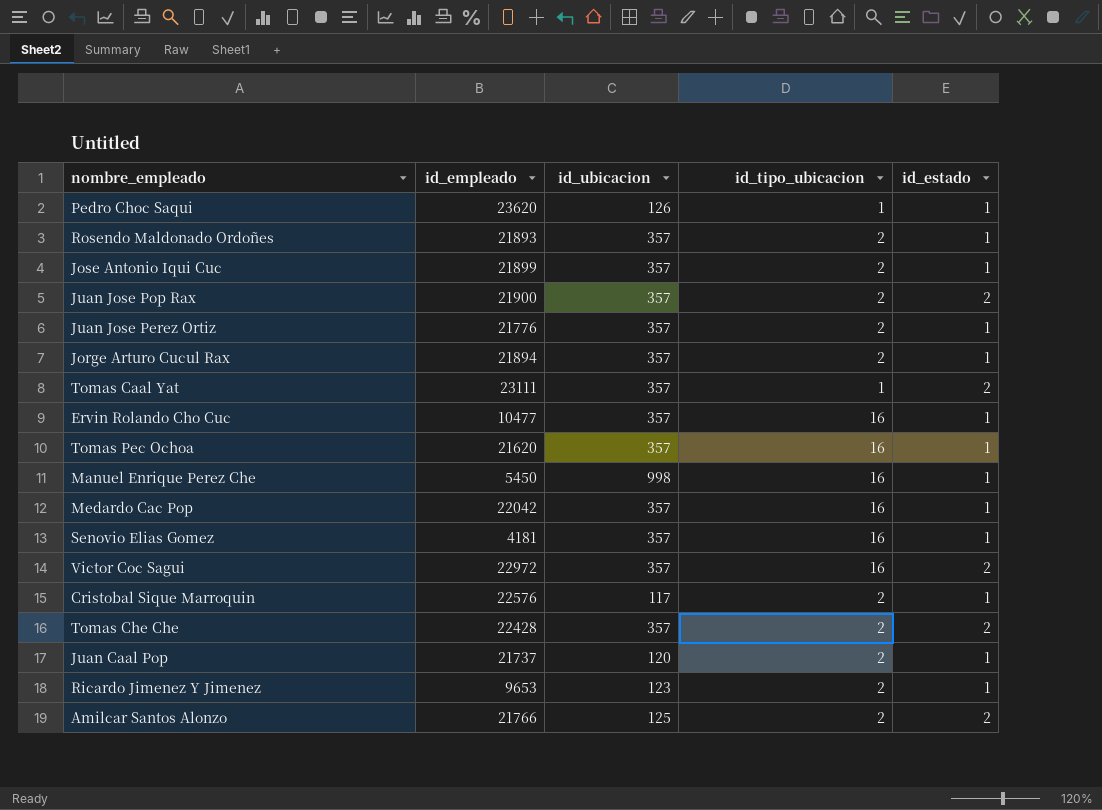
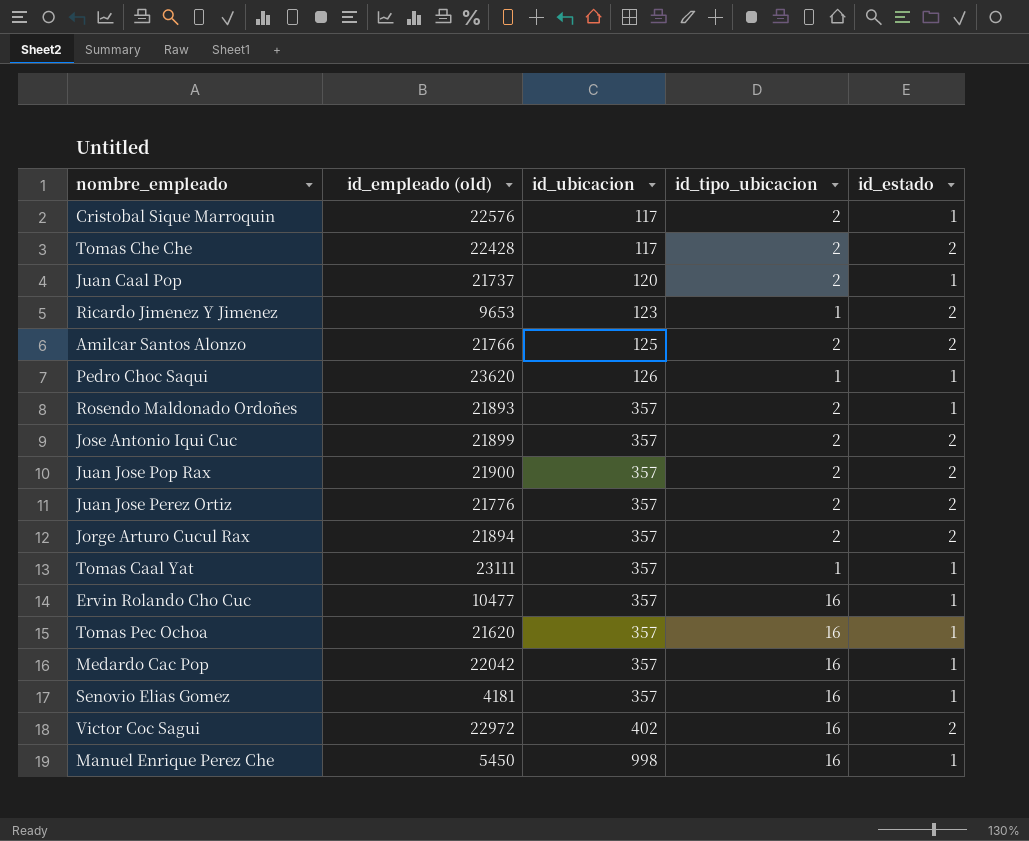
row order: none -> id_ubicacion ascending
column name: id_empleado -> id_empleado (old)
Tomas Che Che | id_ubicacion: 357 -> 117
Ricardo Jimenez Y Jimenez | id_tipo_ubicacion: 2 -> 1
Ricardo Jimenez Y Jimenez | id_estado: 1 -> 2
Jose Antonio Iqui Cuc | id_estado: 1 -> 2
Juan Jose Perez Ortiz | id_estado: 1 -> 2
Jorge Arturo Cucul Rax | id_estado: 1 -> 2
Tomas Caal Yat | id_estado: 2 -> 1
Victor Coc Sagui | id_ubicacion: 357 -> 402

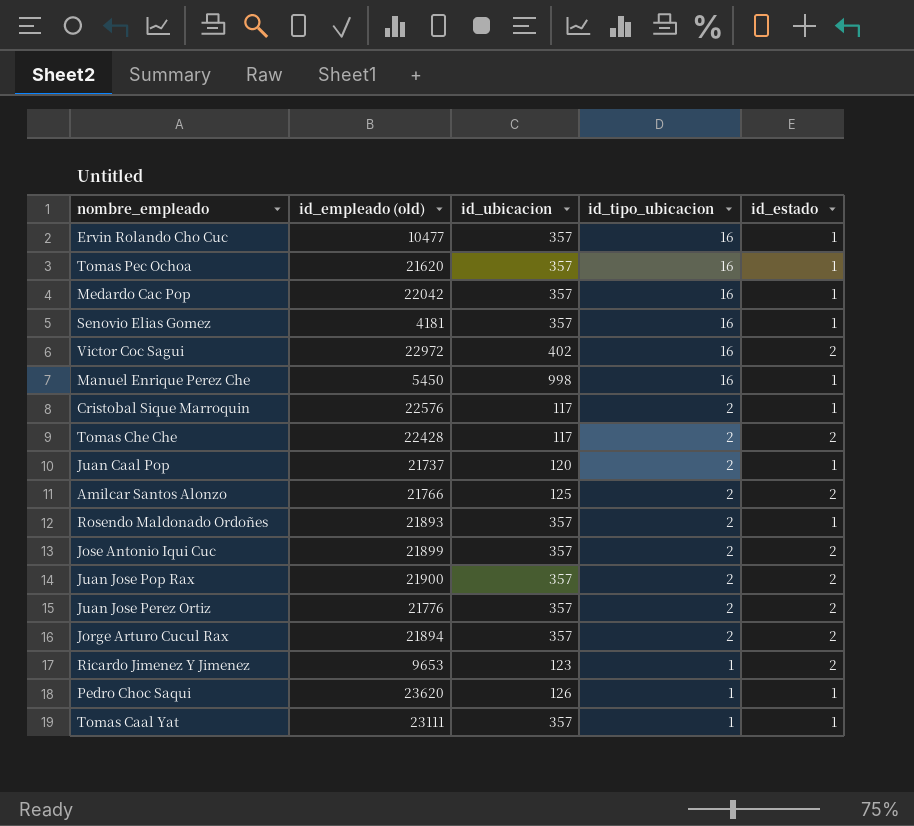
row order: id_ubicacion ascending -> id_tipo_ubicacion descending

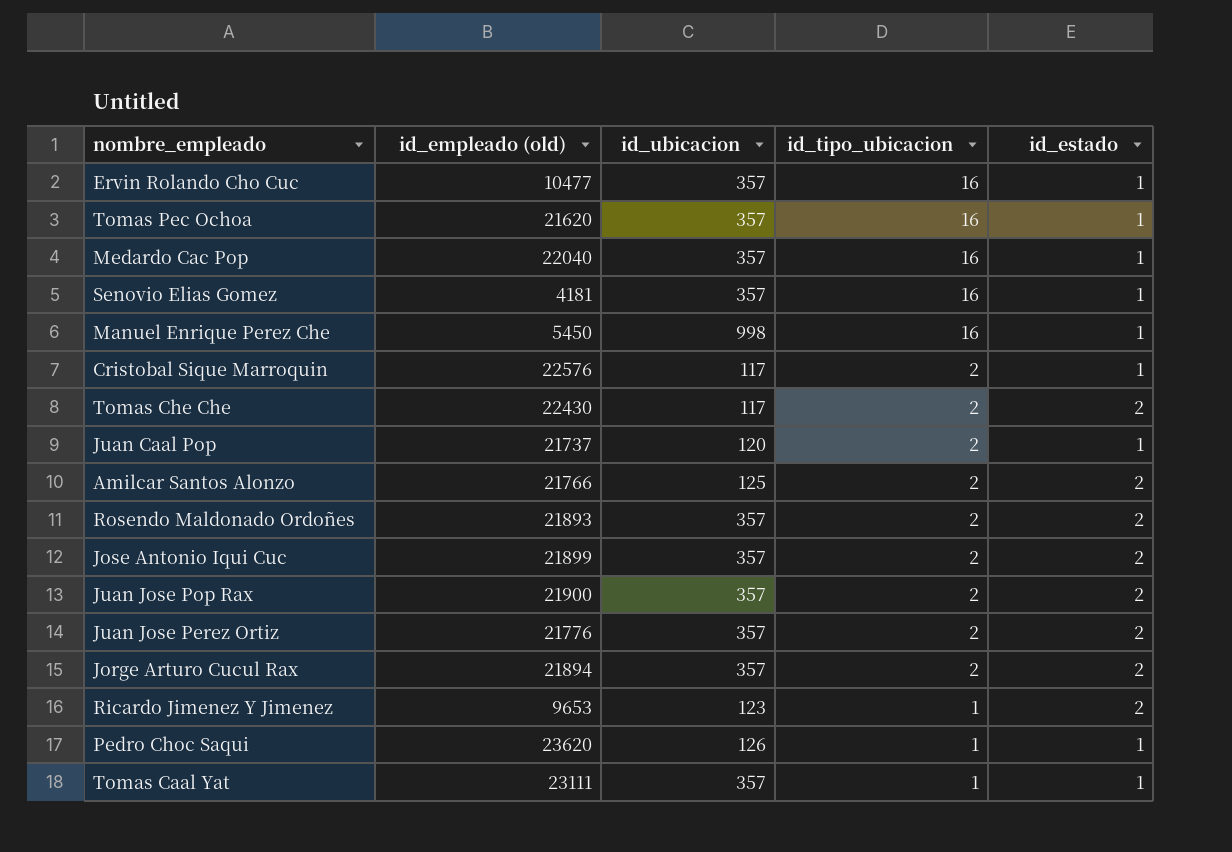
row Victor Coc Sagui: 22972 | 402 | 16 | 2 -> none
Medardo Cac Pop | id_empleado (old): 22042 -> 22040
Tomas Che Che | id_empleado (old): 22428 -> 22430
Rosendo Maldonado Ordoñes | id_estado: 1 -> 2

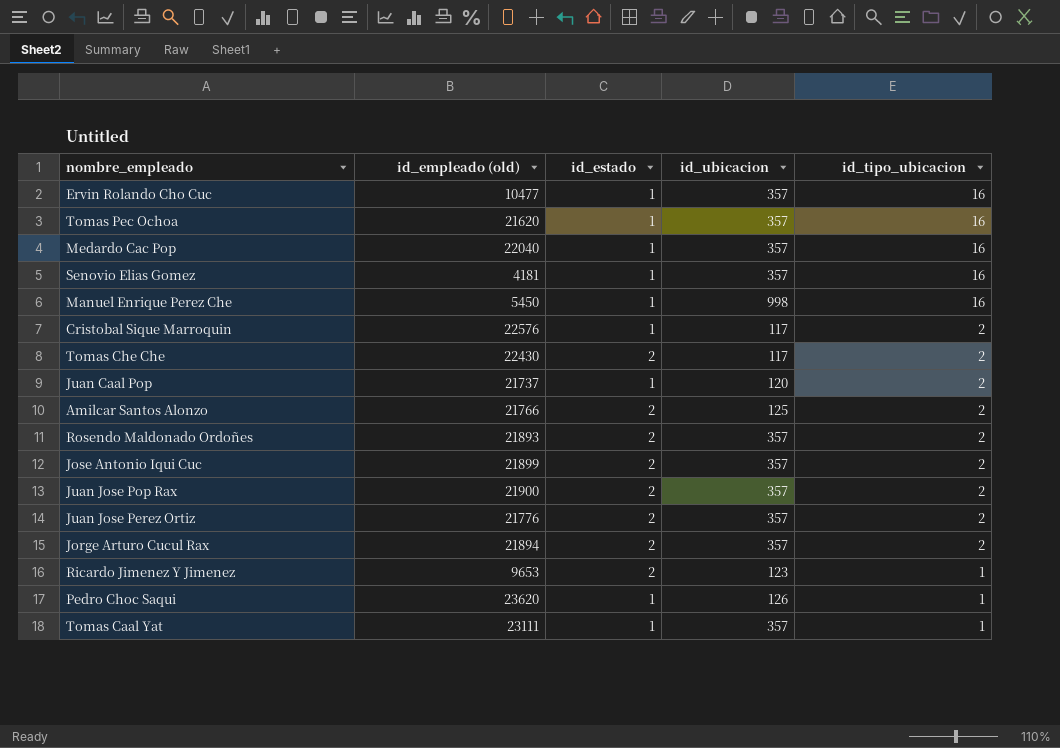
column id_estado | position: 5 -> 3

